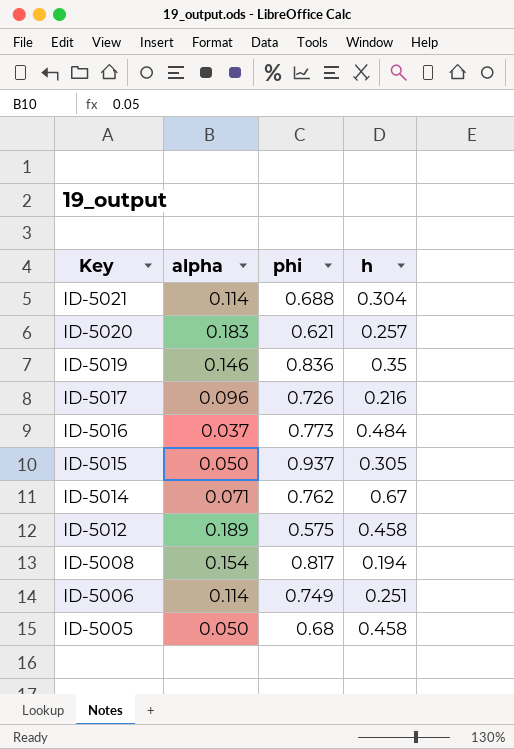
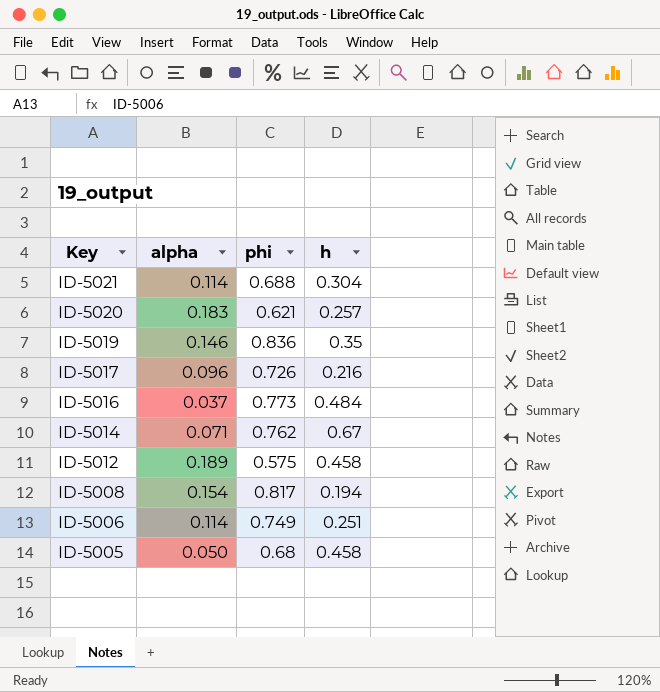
row ID-5015: 0.050 | 0.937 | 0.305 -> none

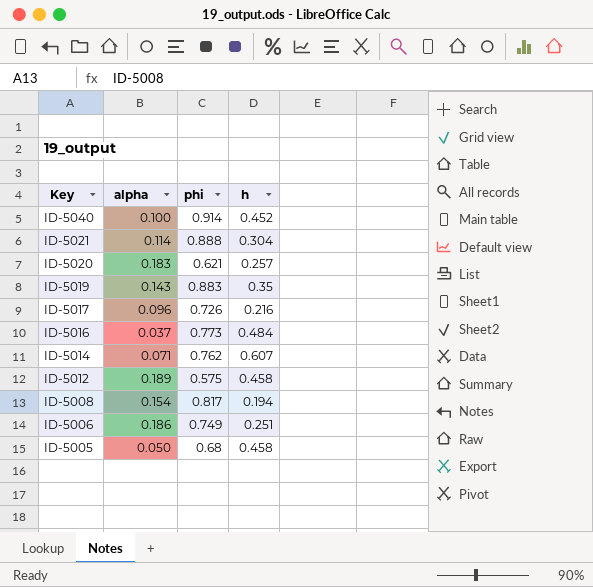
row ID-5040: none -> 0.100 | 0.914 | 0.452
ID-5021 | phi: 0.688 -> 0.888
ID-5019 | alpha: 0.146 -> 0.143
ID-5019 | phi: 0.836 -> 0.883
ID-5014 | h: 0.67 -> 0.607
ID-5006 | alpha: 0.114 -> 0.186

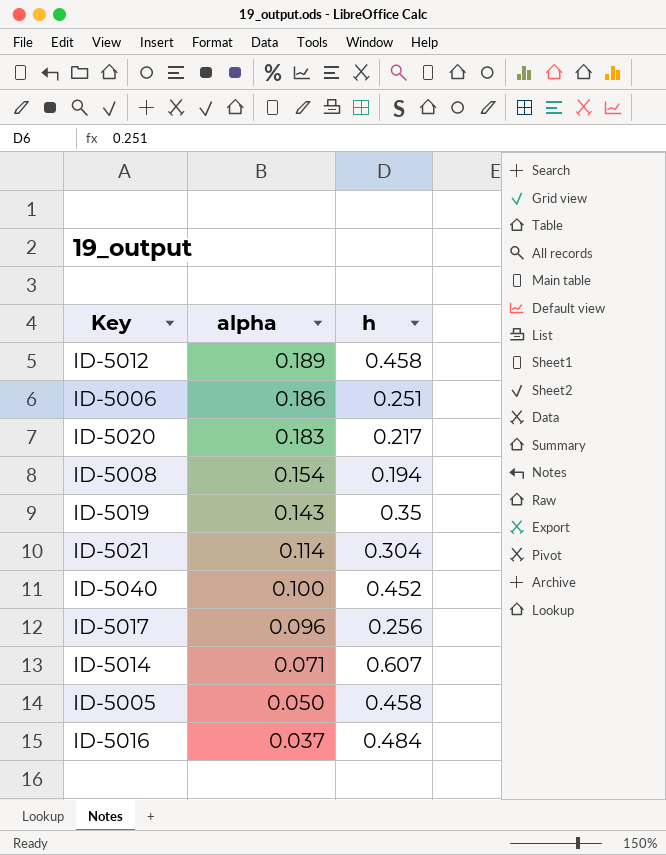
row order: Key descending -> alpha descending
column phi | position: 3 -> none
ID-5020 | h: 0.257 -> 0.217
ID-5017 | h: 0.216 -> 0.256

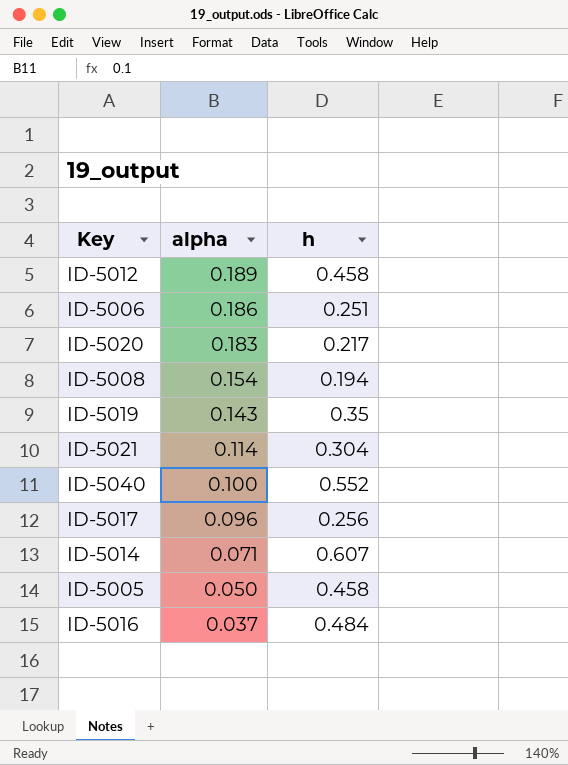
ID-5040 | h: 0.452 -> 0.552

